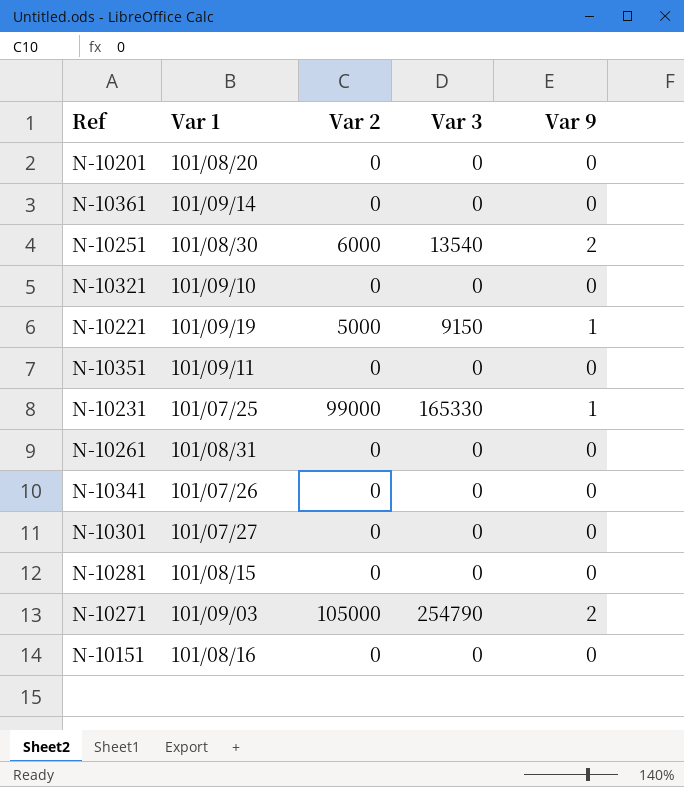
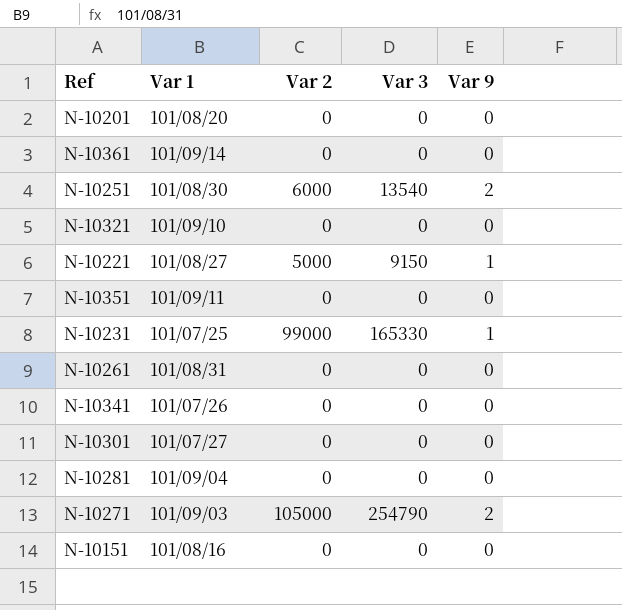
N-10221 | Var 1: 101/09/19 -> 101/08/27
N-10281 | Var 1: 101/08/15 -> 101/09/04

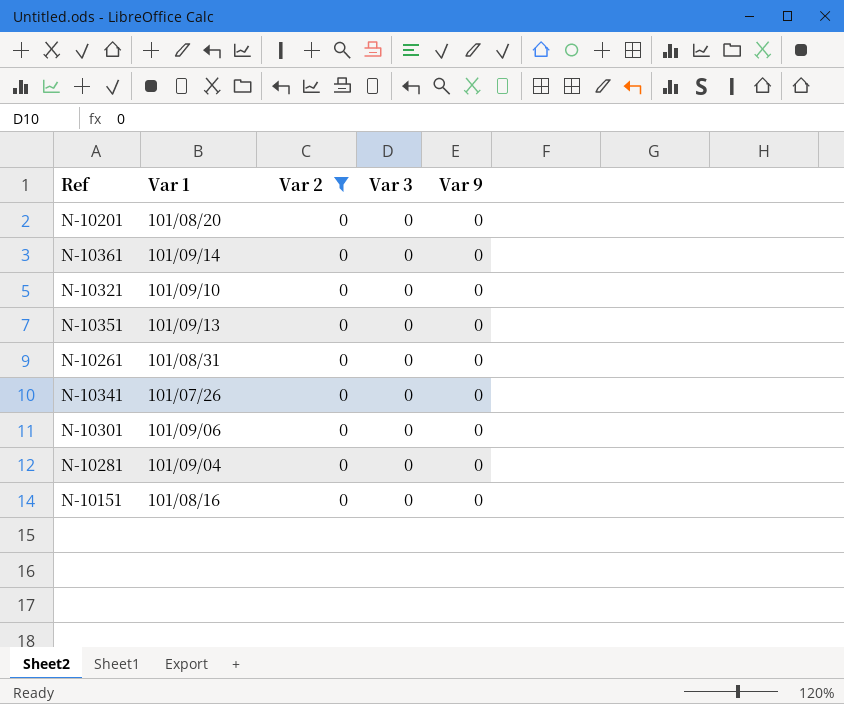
filter: none -> Var 2 = 0
N-10351 | Var 1: 101/09/11 -> 101/09/13
N-10301 | Var 1: 101/07/27 -> 101/09/06

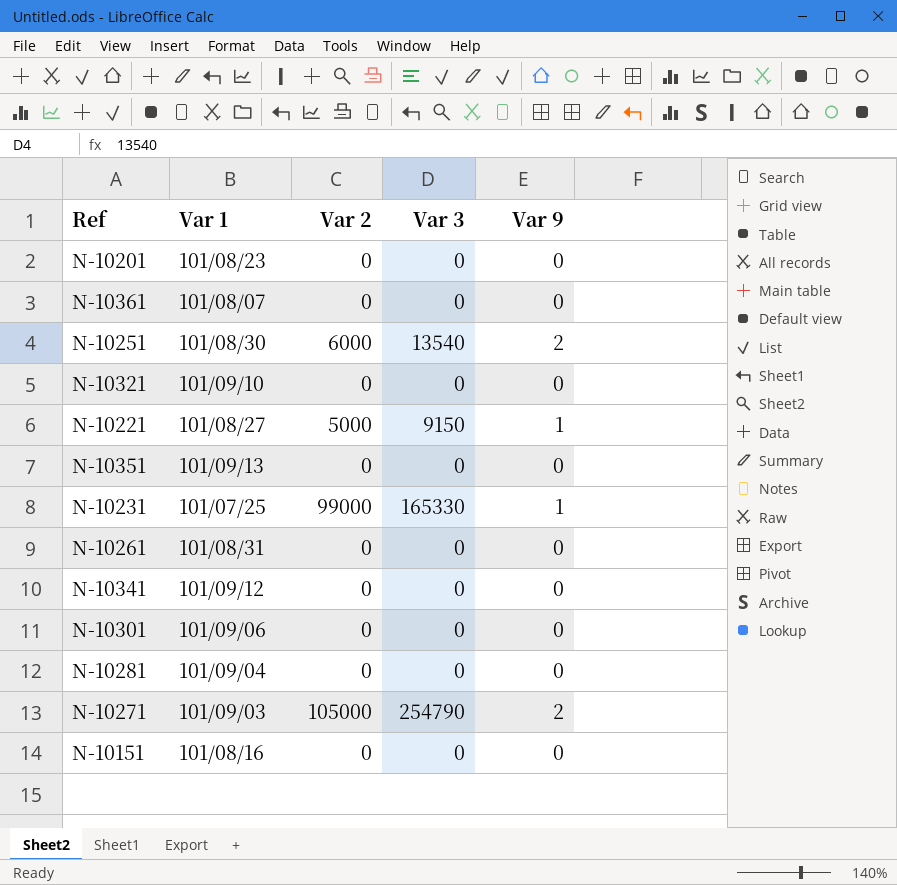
filter: Var 2 = 0 -> none
N-10201 | Var 1: 101/08/20 -> 101/08/23
N-10361 | Var 1: 101/09/14 -> 101/08/07
N-10341 | Var 1: 101/07/26 -> 101/09/12

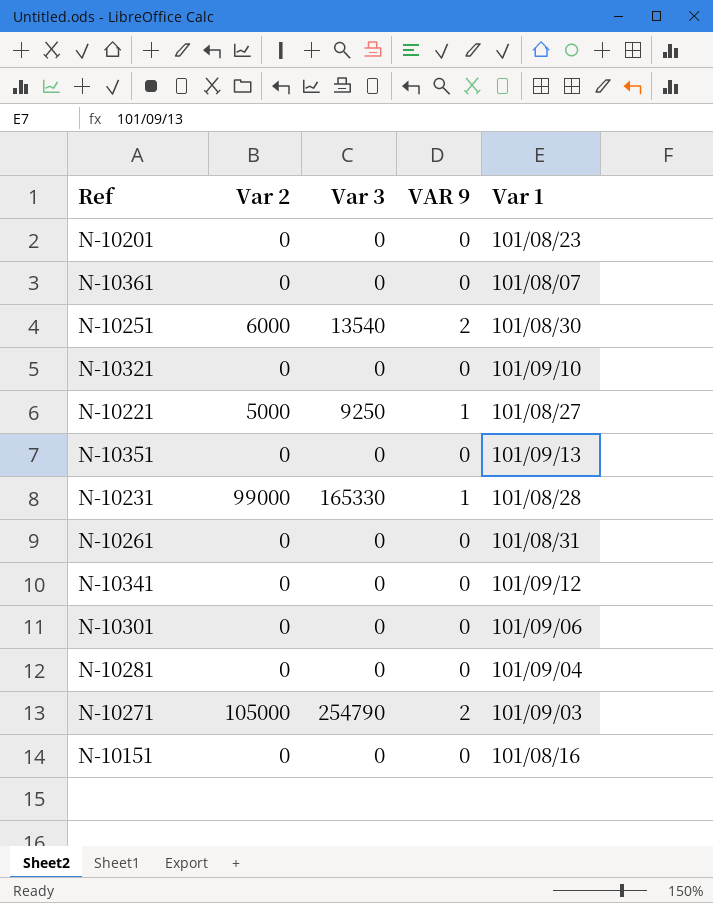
column name: Var 9 -> VAR 9
column Var 1 | position: 2 -> 5
N-10221 | Var 3: 9150 -> 9250
N-10231 | Var 1: 101/07/25 -> 101/08/28

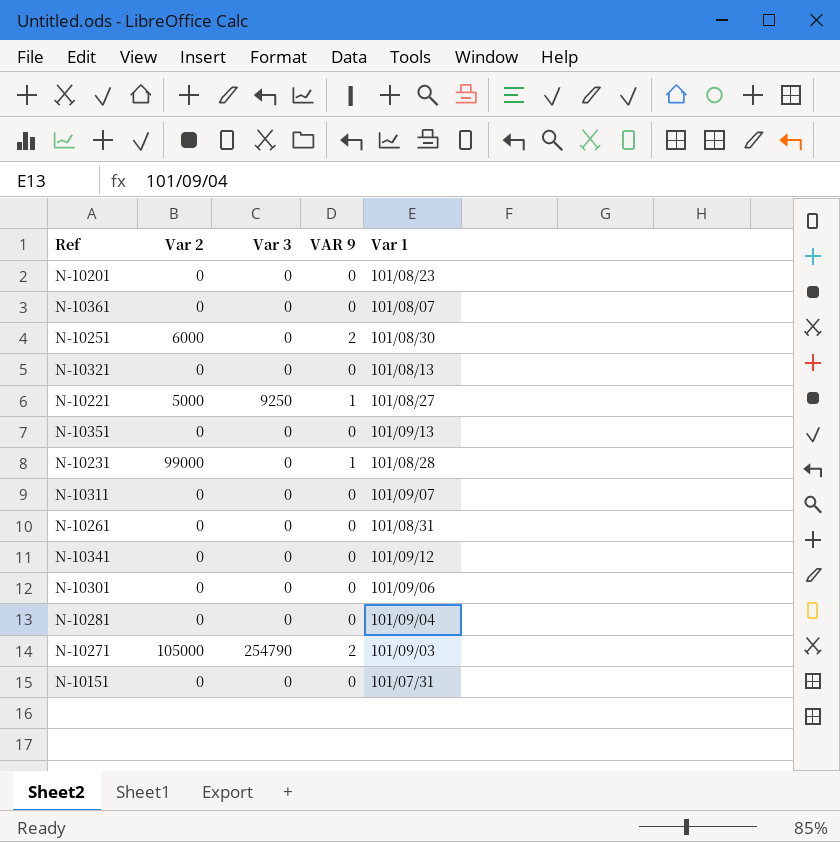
N-10251 | Var 3: 13540 -> 0
N-10321 | Var 1: 101/09/10 -> 101/08/13
N-10231 | Var 3: 165330 -> 0
row N-10311: none -> 0 | 0 | 0 | 101/09/07
N-10151 | Var 1: 101/08/16 -> 101/07/31

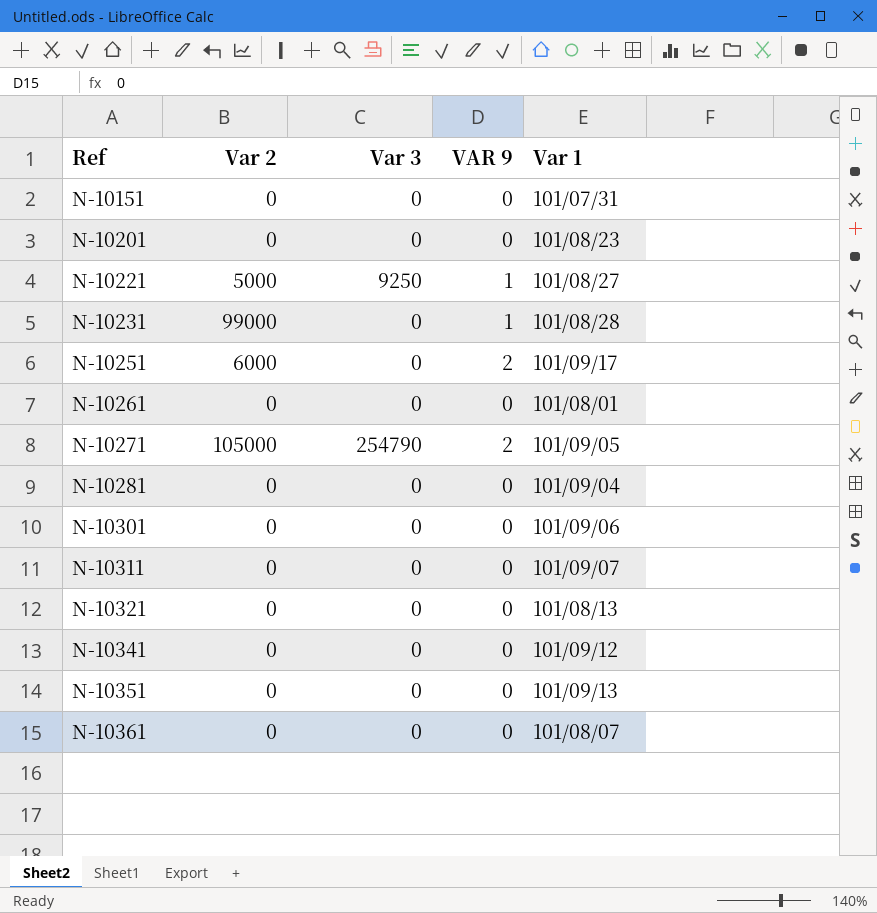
row order: none -> Ref ascending
N-10251 | Var 1: 101/08/30 -> 101/09/17
N-10261 | Var 1: 101/08/31 -> 101/08/01
N-10271 | Var 1: 101/09/03 -> 101/09/05

